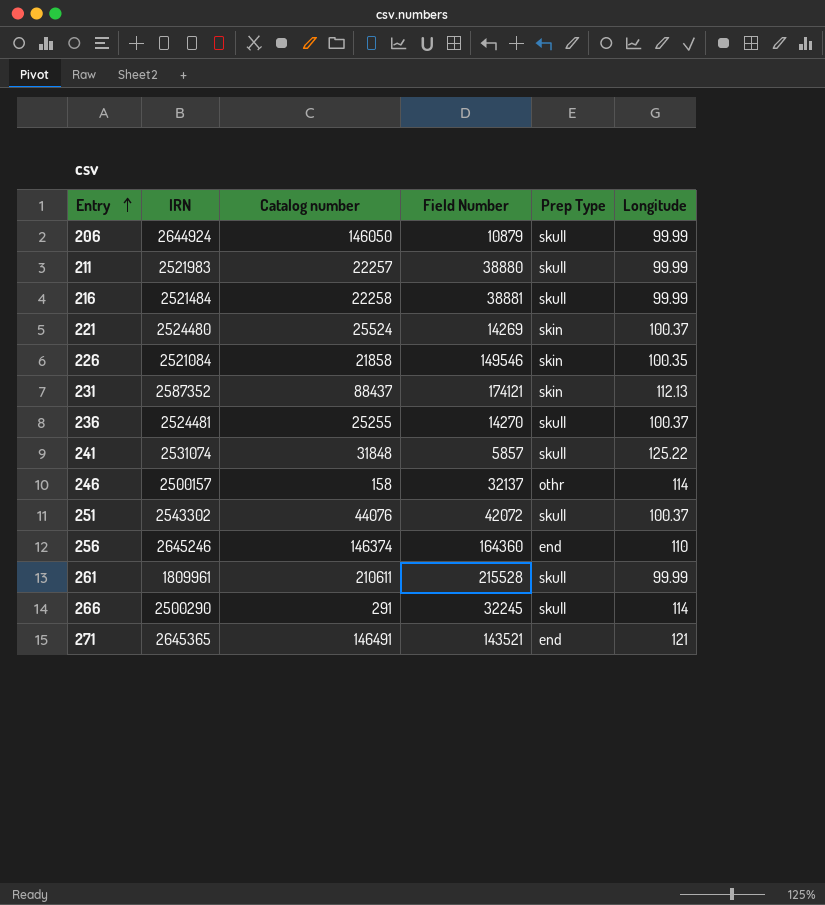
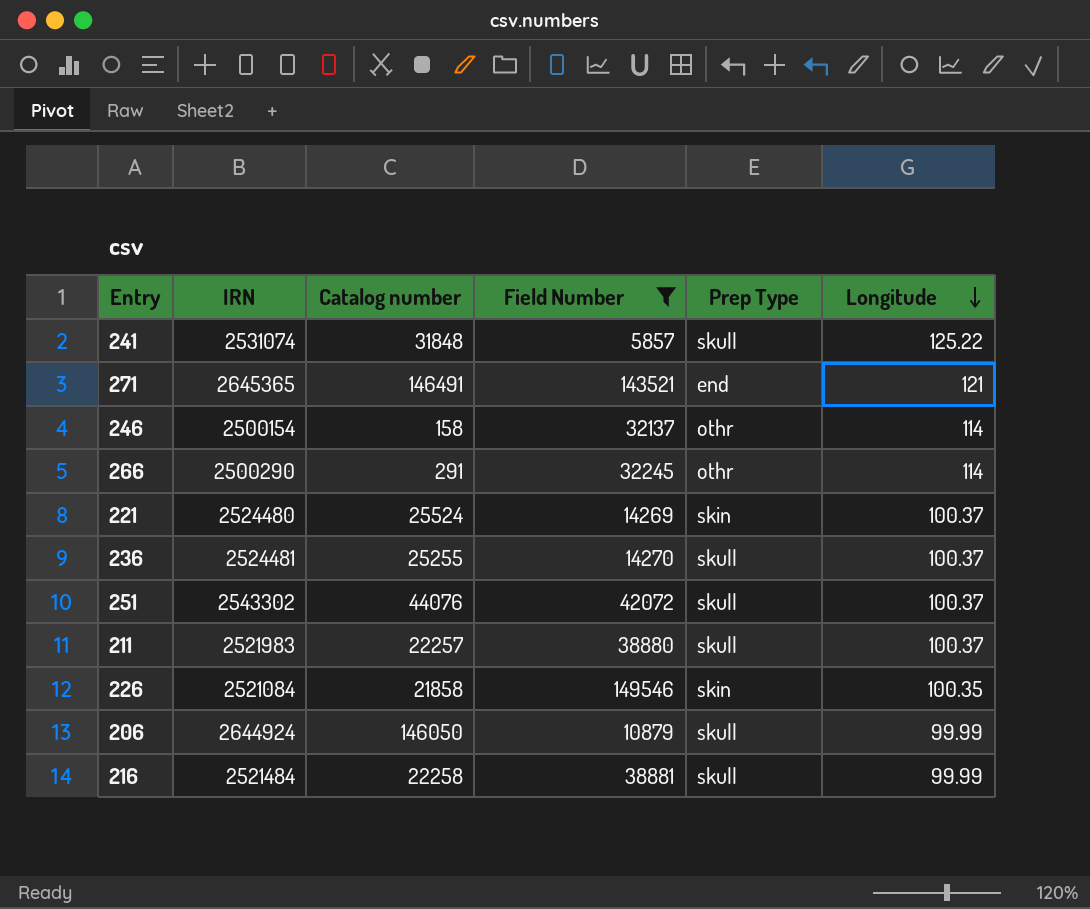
filter: none -> Field Number <= 149546
row order: Entry ascending -> Longitude descending
246 | IRN: 2500157 -> 2500154
266 | Prep Type: skull -> othr
211 | Longitude: 99.99 -> 100.37

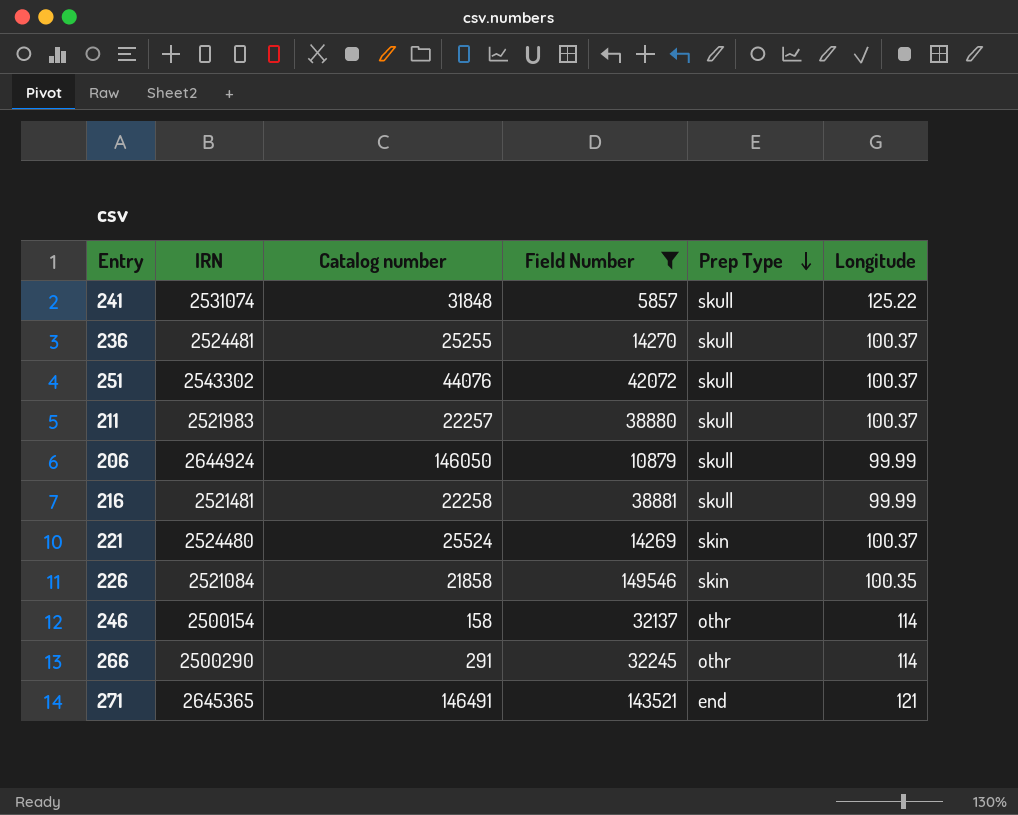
row order: Longitude descending -> Prep Type descending
216 | IRN: 2521484 -> 2521481

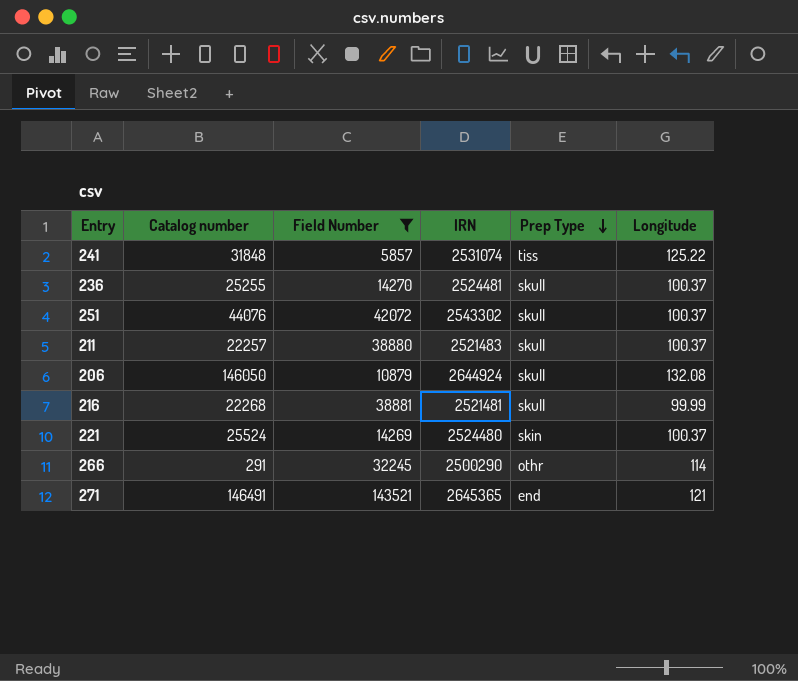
column IRN | position: 2 -> 4
row 226: 2521084 | 21858 | 149546 | skin | 100.35 -> none
row 246: 2500154 | 158 | 32137 | othr | 114 -> none
241 | Prep Type: skull -> tiss
211 | IRN: 2521983 -> 2521483
206 | Longitude: 99.99 -> 132.08
216 | Catalog number: 22258 -> 22268

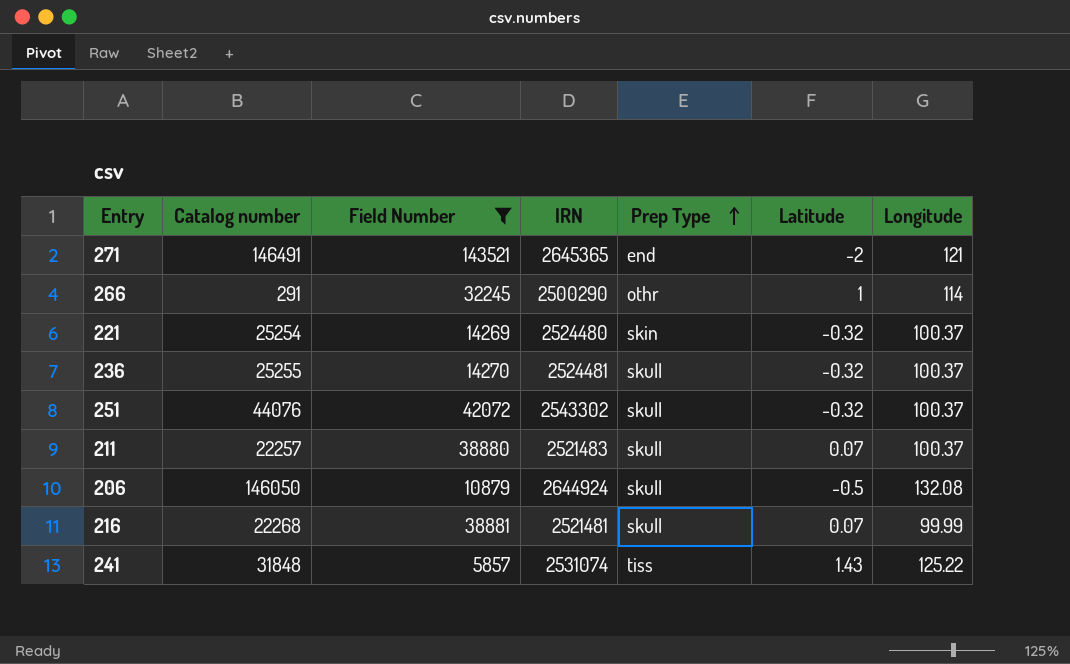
row order: Prep Type descending -> Prep Type ascending
column Latitude | position: none -> 6
221 | Catalog number: 25524 -> 25254

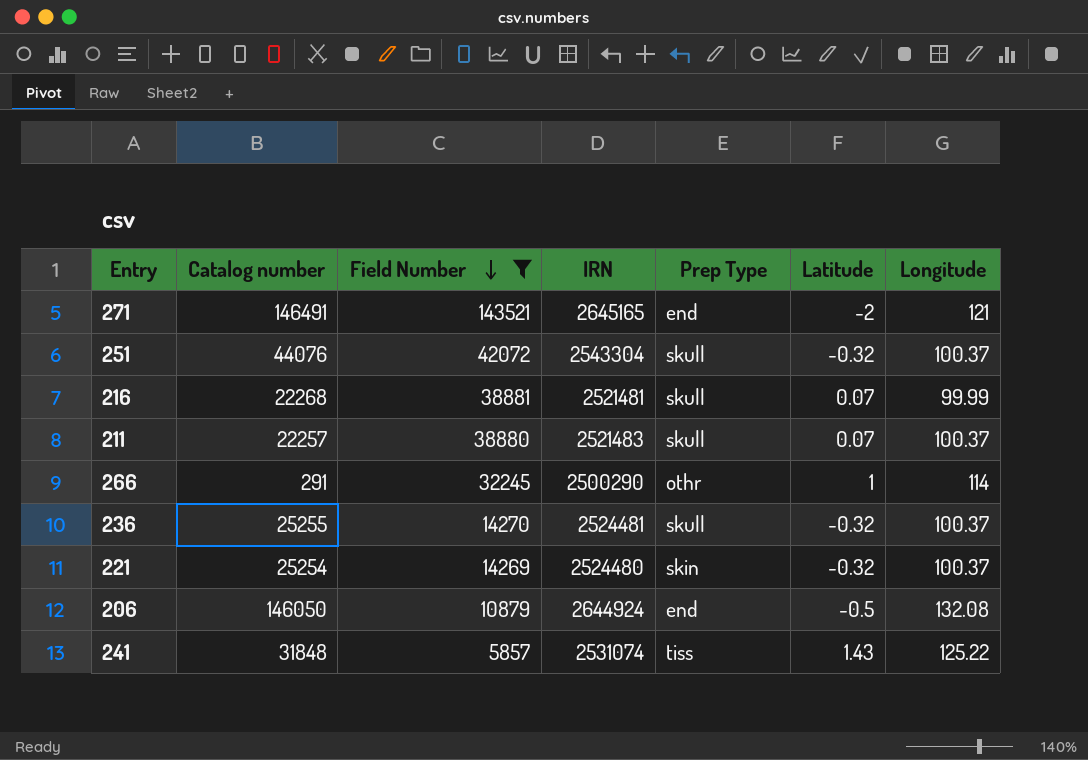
row order: Prep Type ascending -> Field Number descending
271 | IRN: 2645365 -> 2645165
251 | IRN: 2543302 -> 2543304
206 | Prep Type: skull -> end

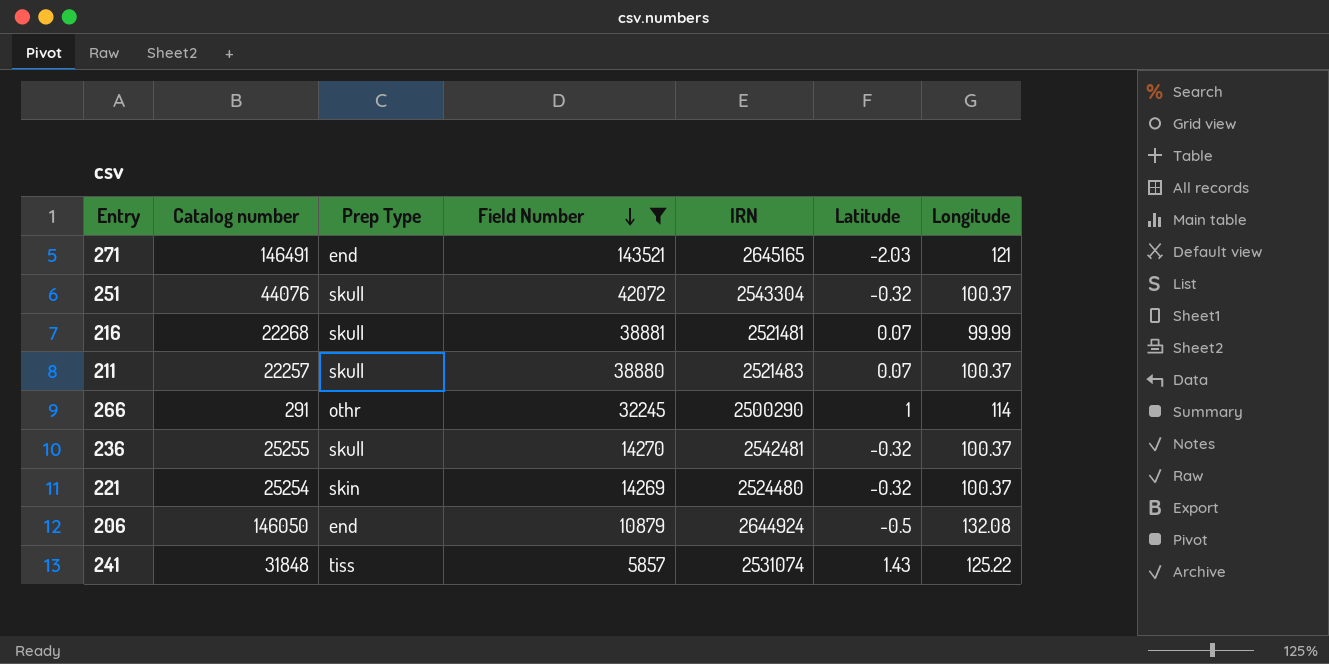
column Prep Type | position: 5 -> 3
271 | Latitude: -2 -> -2.03
236 | IRN: 2524481 -> 2542481

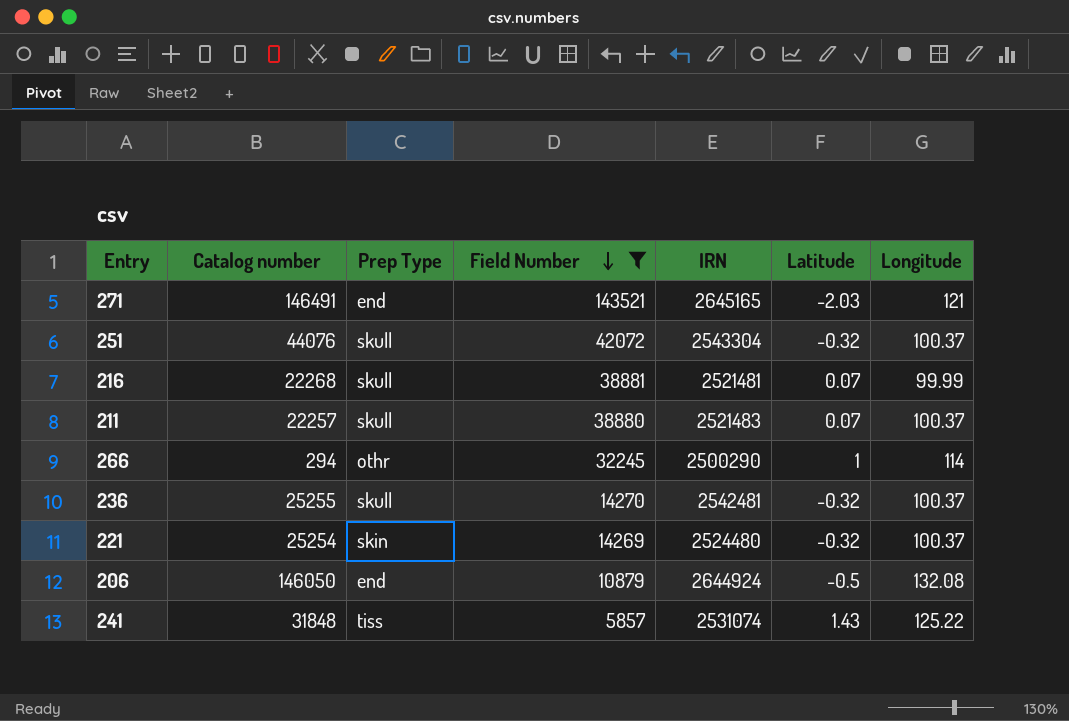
266 | Catalog number: 291 -> 294

